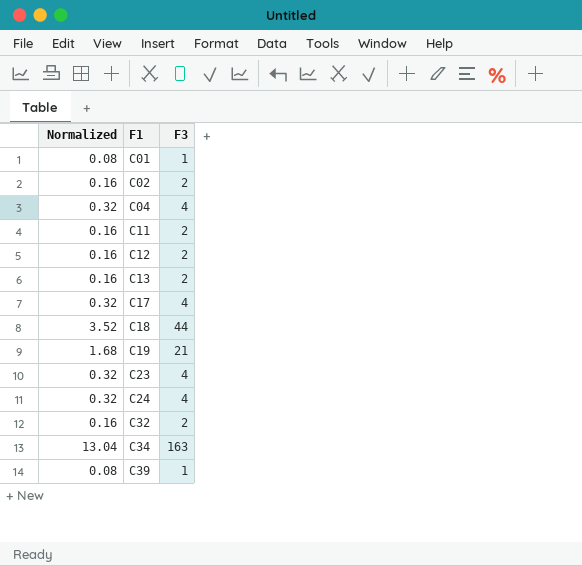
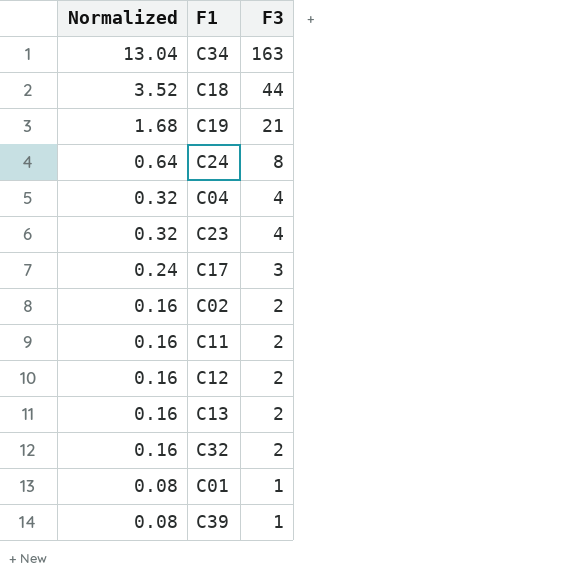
row order: F1 ascending -> Normalized descending
C24 | Normalized: 0.32 -> 0.64
C24 | F3: 4 -> 8
C17 | Normalized: 0.32 -> 0.24
C17 | F3: 4 -> 3

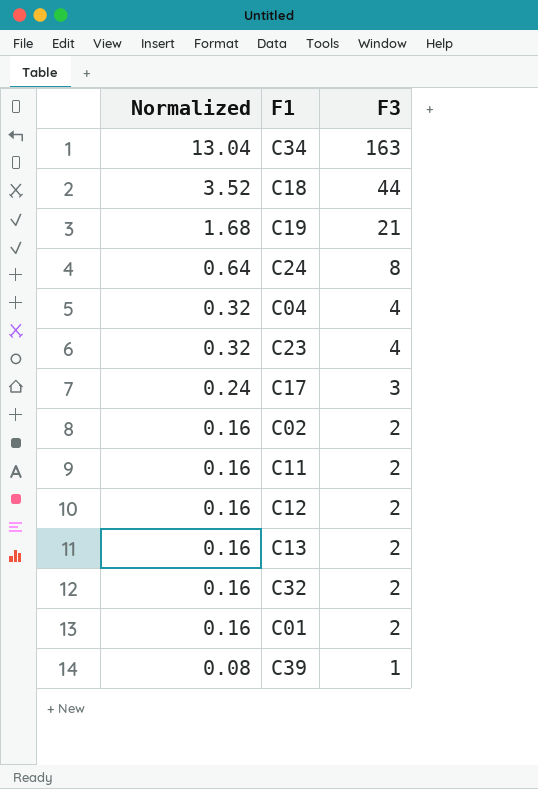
C01 | Normalized: 0.08 -> 0.16
C01 | F3: 1 -> 2

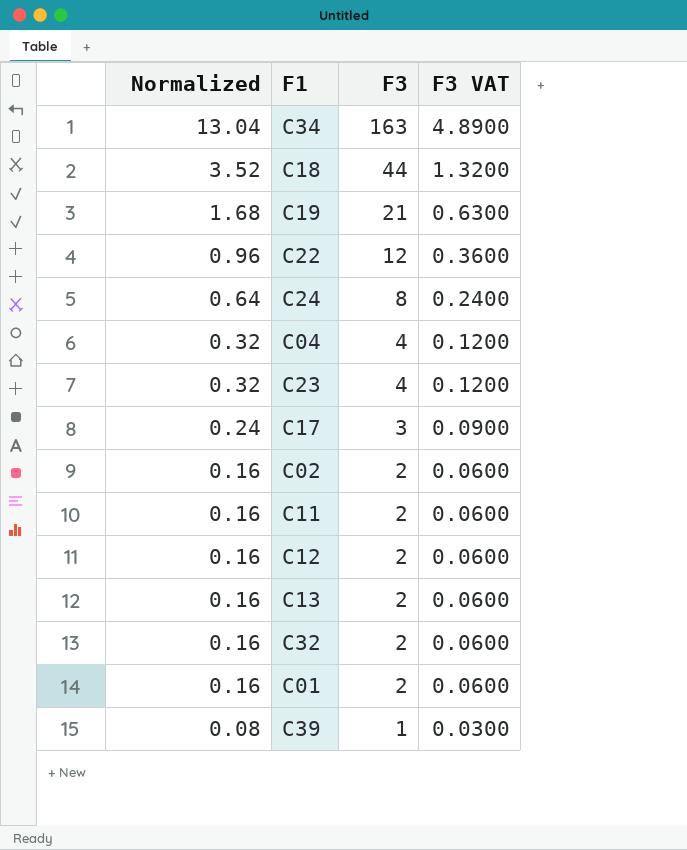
column F3 VAT | formula: none -> [F3] * 0.03
row C22: none -> 0.96 | 12 | 0.3600

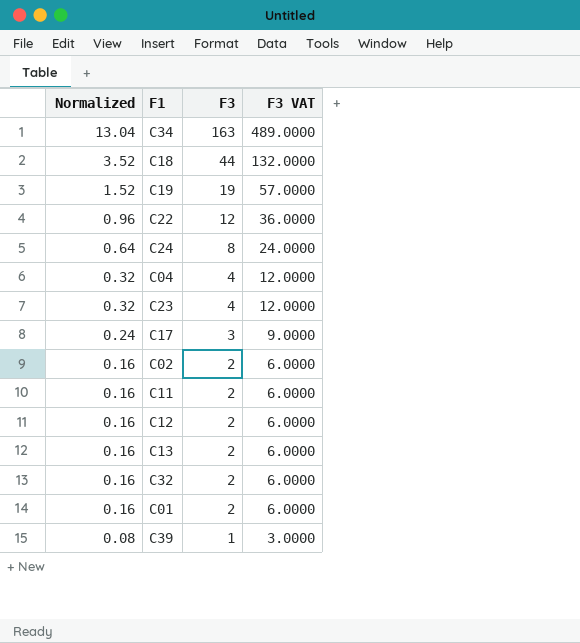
column F3 VAT | formula: [F3] * 0.03 -> [F3] * 3
C19 | Normalized: 1.68 -> 1.52
C19 | F3: 21 -> 19

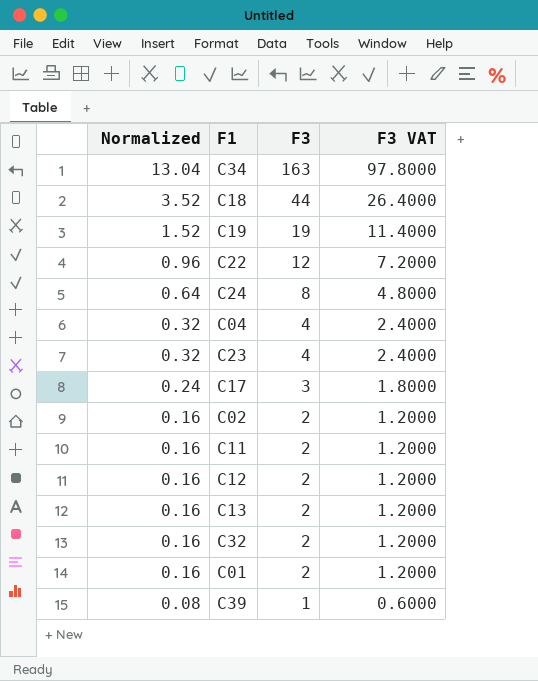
column F3 VAT | formula: [F3] * 3 -> [F3] * 0.6

